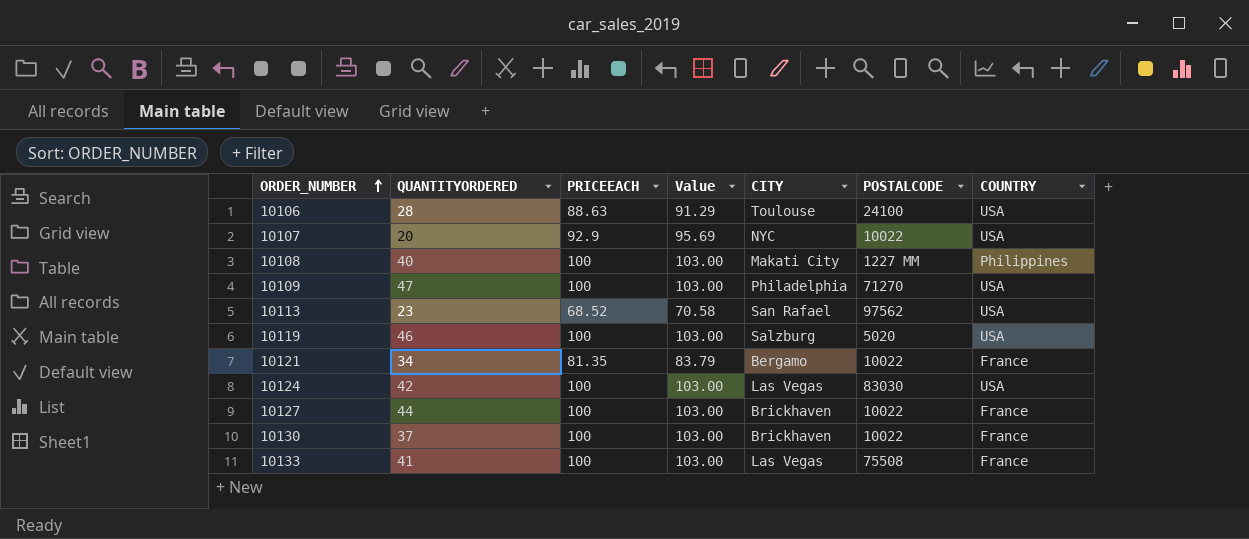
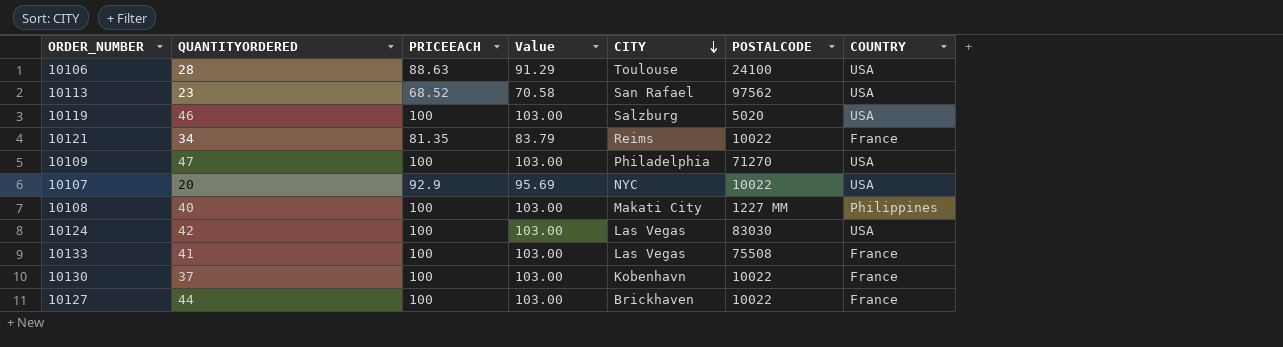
row order: ORDER_NUMBER ascending -> CITY descending
10121 | CITY: Bergamo -> Reims
10130 | CITY: Brickhaven -> Kobenhavn

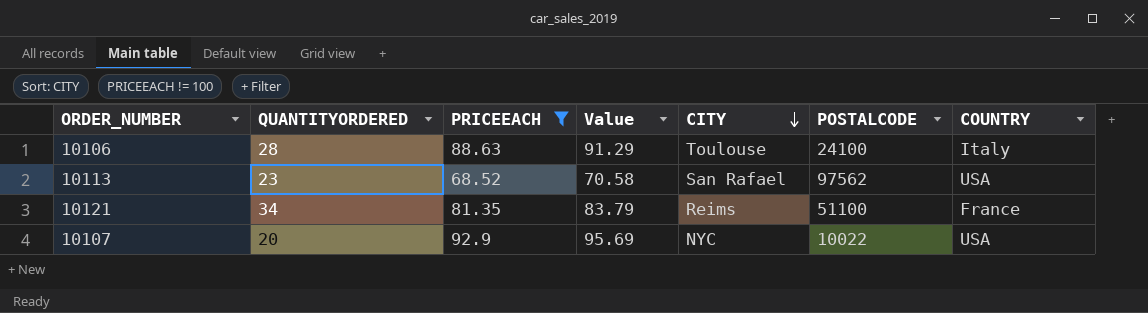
filter: none -> PRICEEACH != 100
10106 | COUNTRY: USA -> Italy
10121 | POSTALCODE: 10022 -> 51100

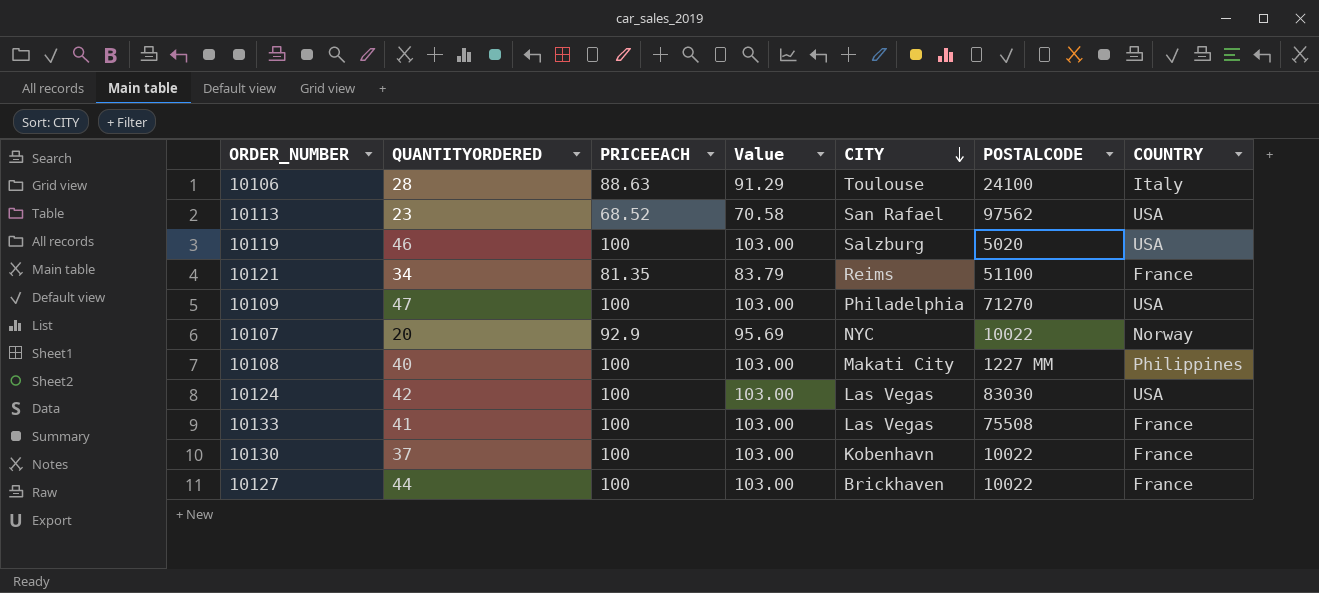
filter: PRICEEACH != 100 -> none
10107 | COUNTRY: USA -> Norway

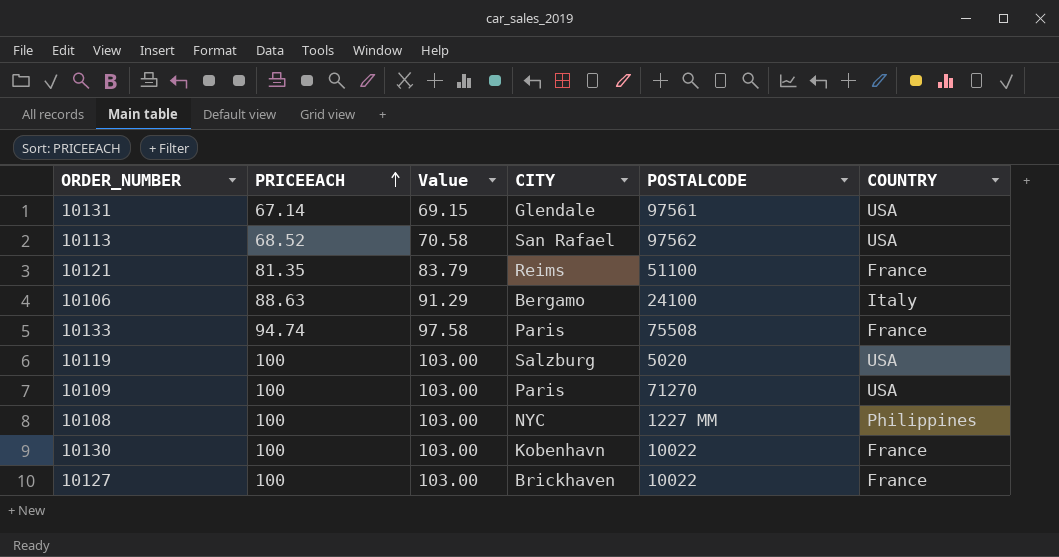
row order: CITY descending -> PRICEEACH ascending
column QUANTITYORDERED | position: 2 -> none
row 10107: 20 | 92.9 | 95.69 | NYC | 10022 | Norway -> none
row 10124: 42 | 100 | 103.00 | Las Vegas | 83030 | USA -> none
row 10131: none -> 67.14 | 69.15 | Glendale | 97561 | USA
10106 | CITY: Toulouse -> Bergamo
10133 | PRICEEACH: 100 -> 94.74
10133 | Value: 103.00 -> 97.58
10133 | CITY: Las Vegas -> Paris
10109 | CITY: Philadelphia -> Paris
10108 | CITY: Makati City -> NYC

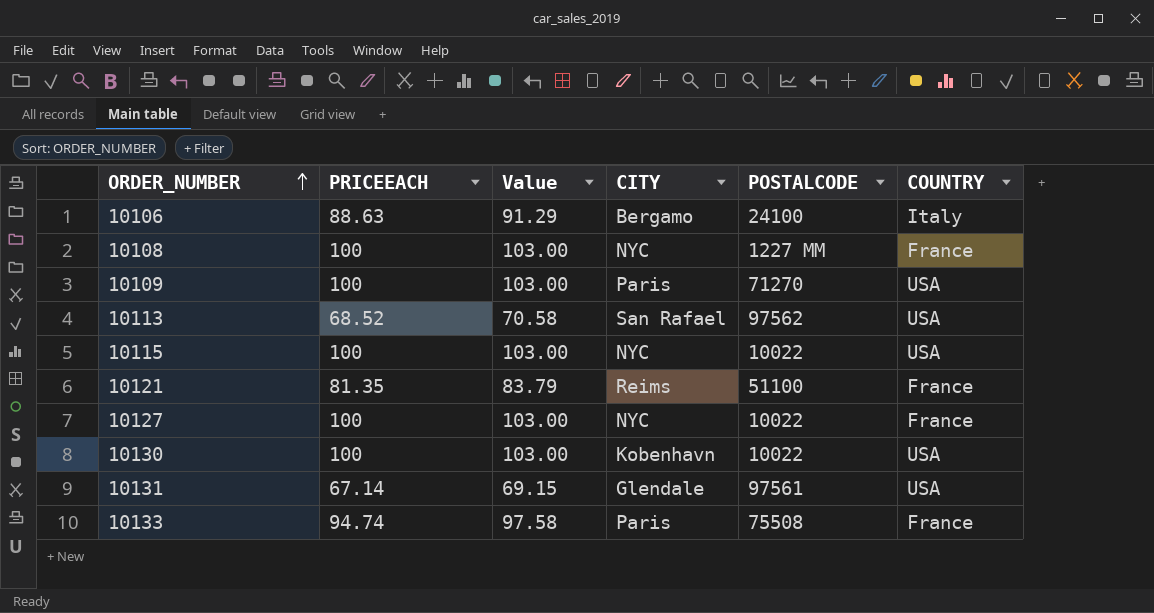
row order: PRICEEACH ascending -> ORDER_NUMBER ascending
row 10119: 100 | 103.00 | Salzburg | 5020 | USA -> none
10108 | COUNTRY: Philippines -> France
row 10115: none -> 100 | 103.00 | NYC | 10022 | USA
10127 | CITY: Brickhaven -> NYC
10130 | COUNTRY: France -> USA

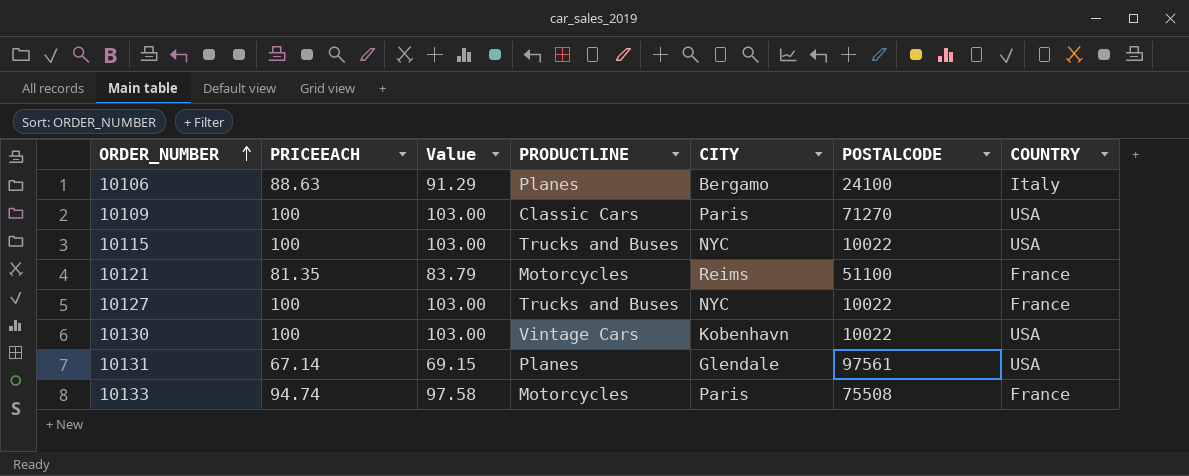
column PRODUCTLINE | position: none -> 4
row 10108: 100 | 103.00 | NYC | 1227 MM | France -> none
row 10113: 68.52 | 70.58 | San Rafael | 97562 | USA -> none

